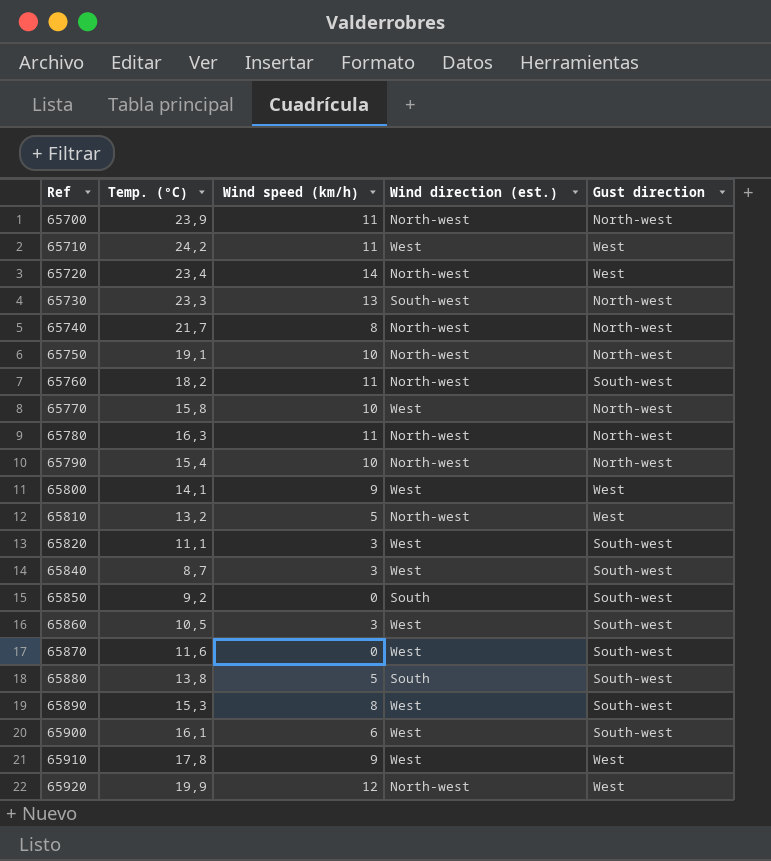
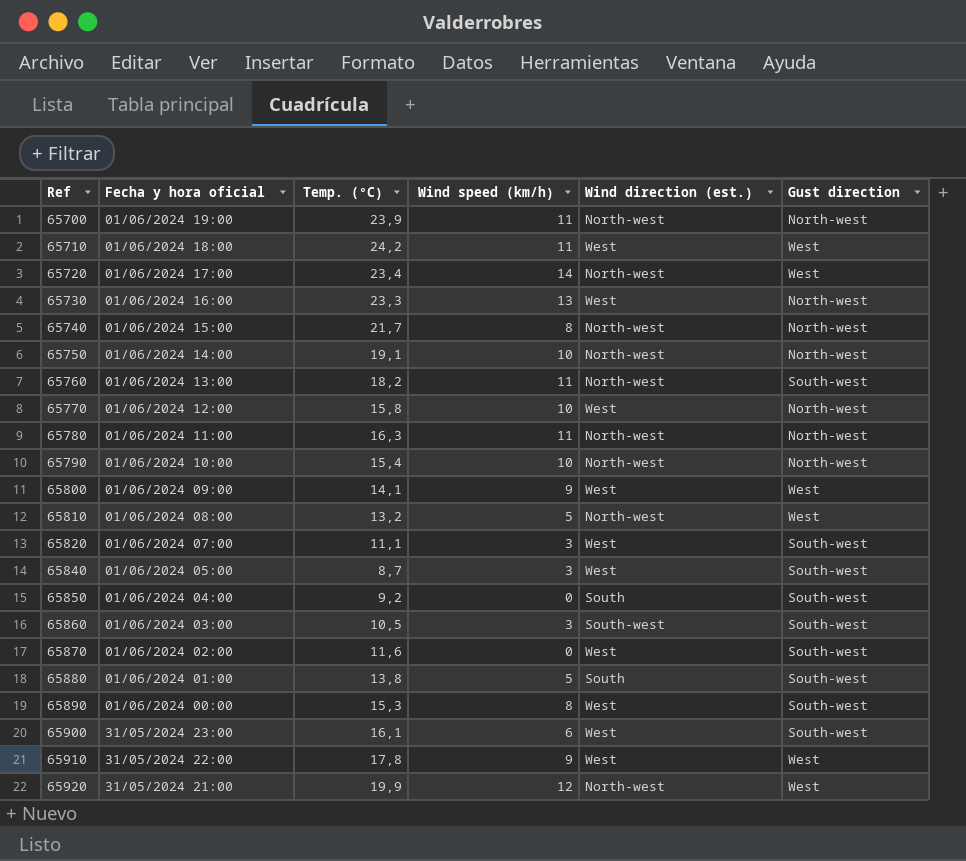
column Fecha y hora oficial | position: none -> 2
65730 | Wind direction (est.): South-west -> West
65860 | Wind direction (est.): West -> South-west

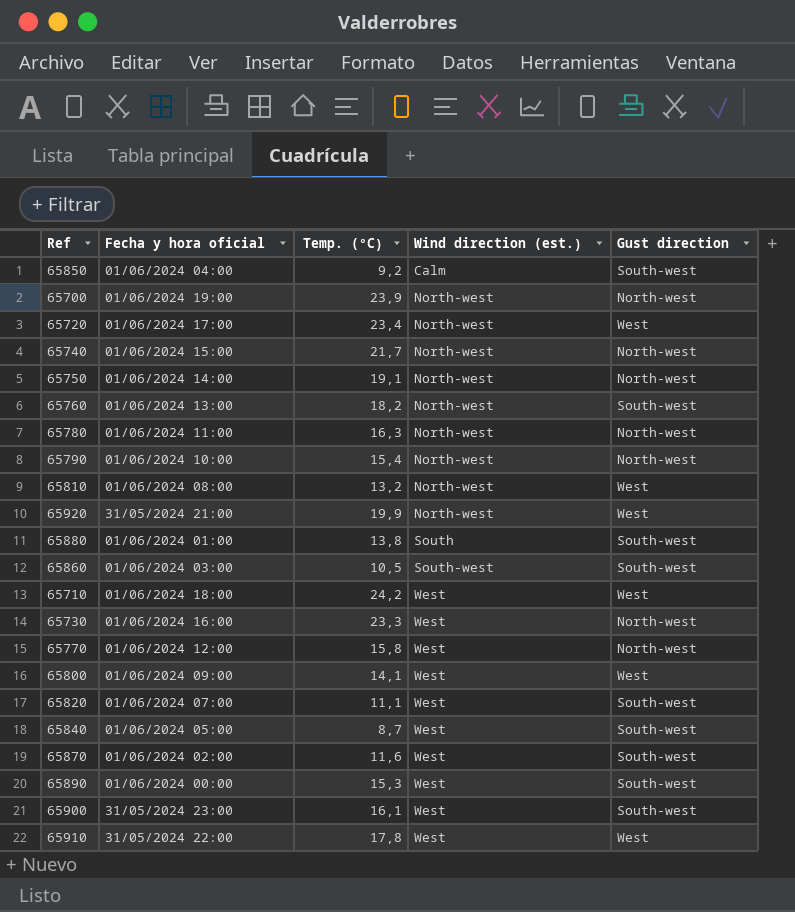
row order: Ref ascending -> Wind direction (est.) ascending
column Wind speed (km/h) | position: 4 -> none
65850 | Wind direction (est.): South -> Calm

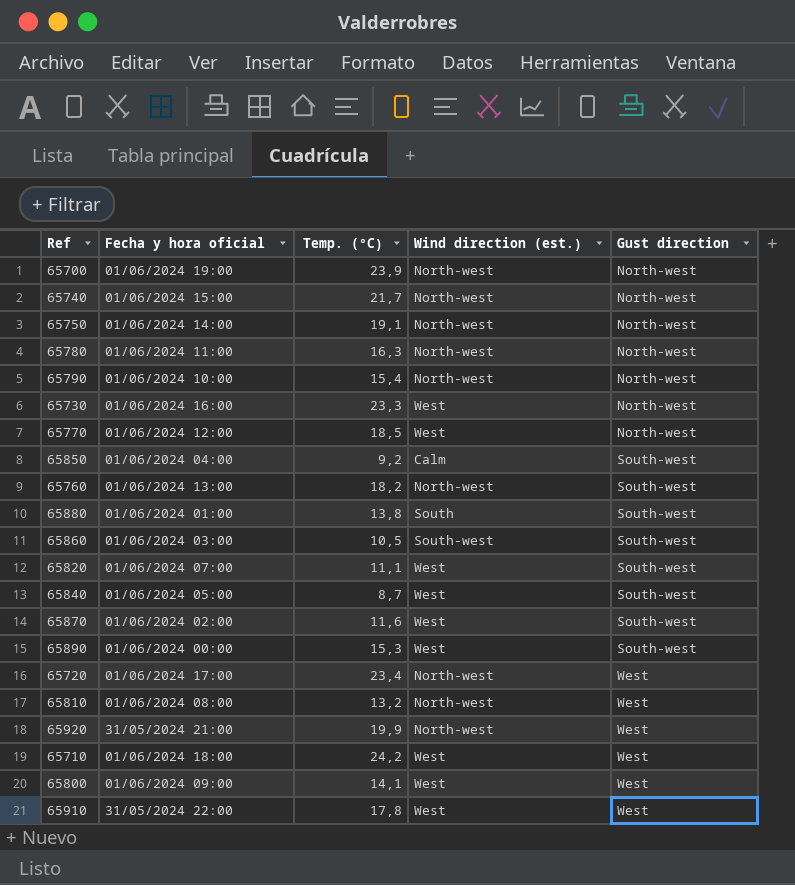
row order: Wind direction (est.) ascending -> Gust direction ascending
row 65900: 31/05/2024 23:00 | 16,1 | West | South-west -> none
65770 | Temp. (ºC): 15,8 -> 18,5

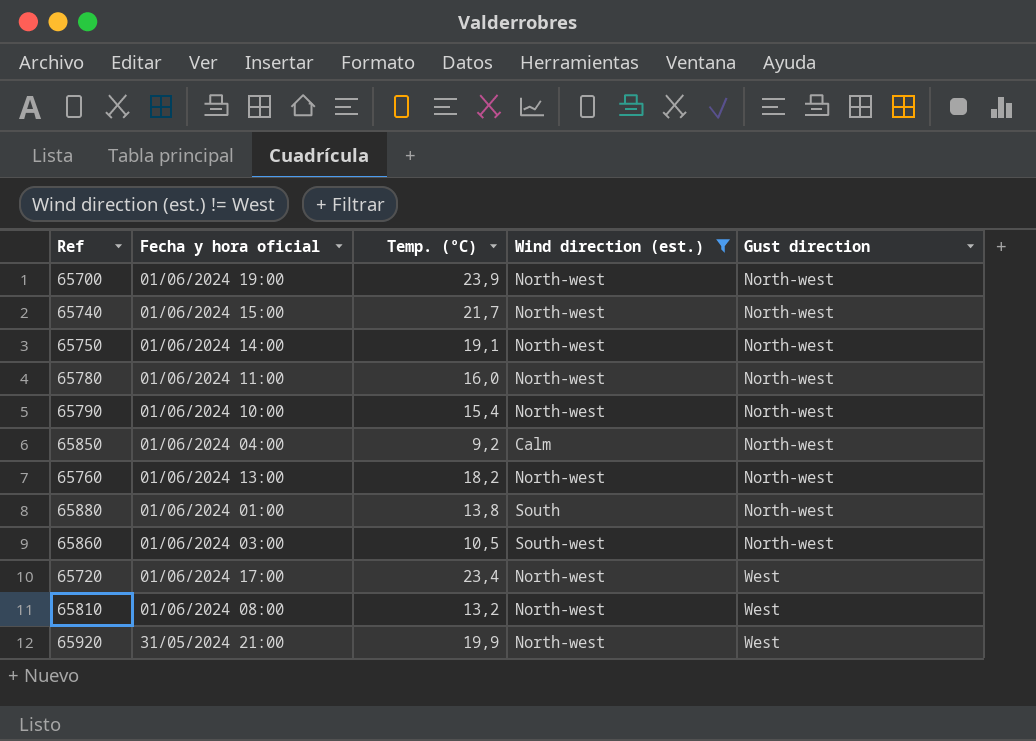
filter: none -> Wind direction (est.) != West
65780 | Temp. (ºC): 16,3 -> 16,0
65850 | Gust direction: South-west -> North-west
65760 | Gust direction: South-west -> North-west
65880 | Gust direction: South-west -> North-west
65860 | Gust direction: South-west -> North-west

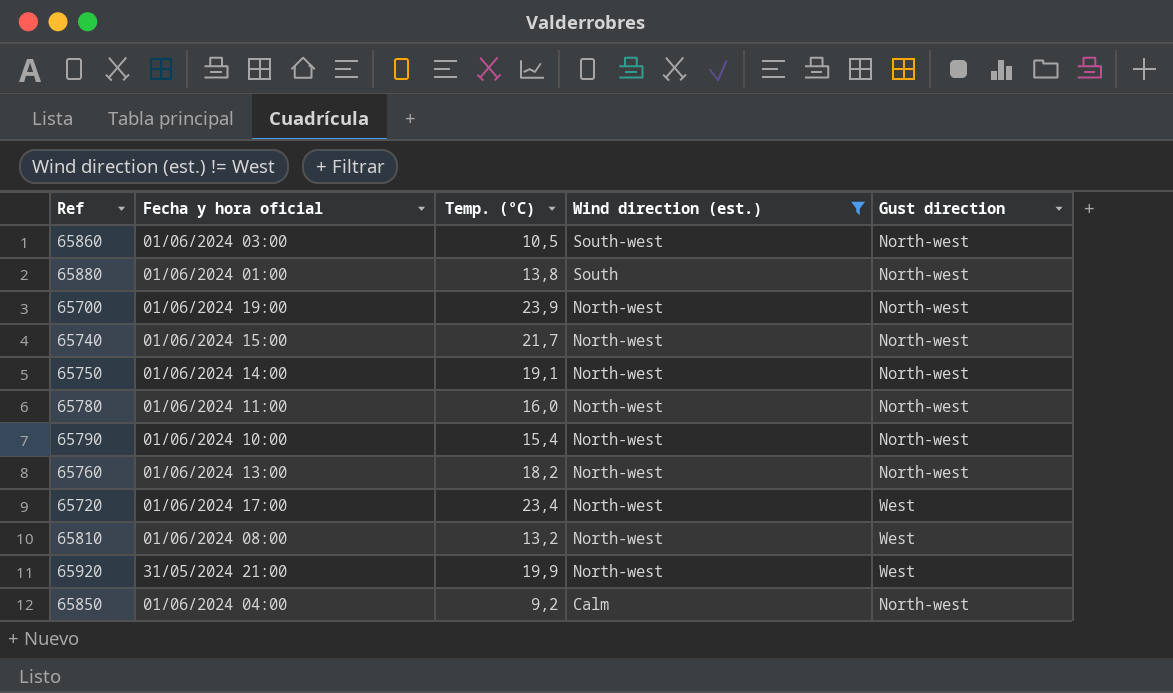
row order: Gust direction ascending -> Wind direction (est.) descending

